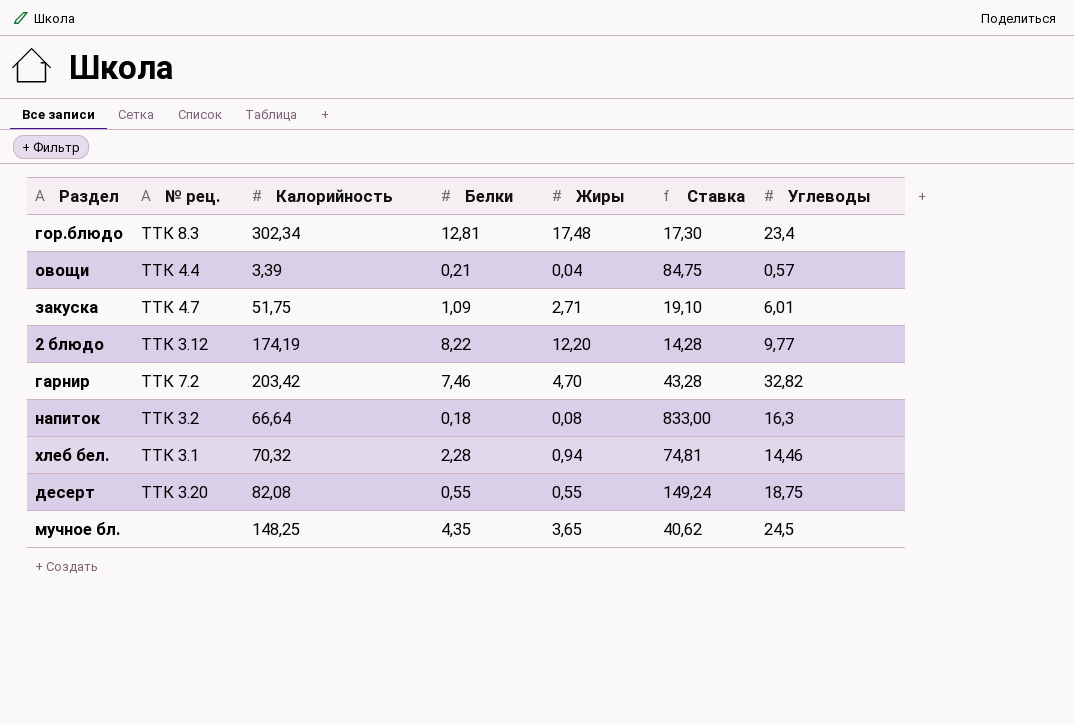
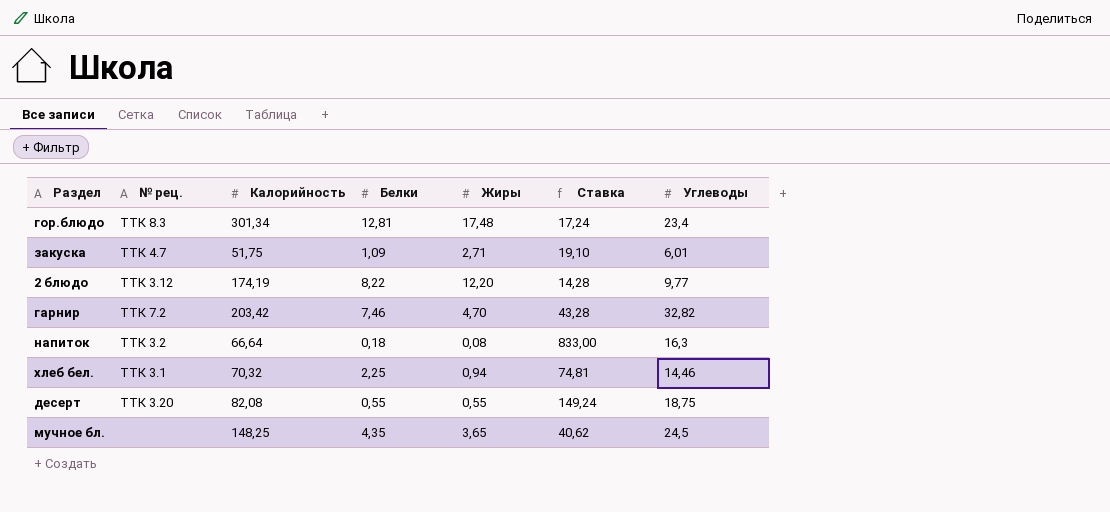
row овощи: ТТК 4.4 | 3,39 | 0,21 | 0,04 | 84,75 | 0,57 -> none
гор.блюдо | Калорийность: 302,34 -> 301,34
гор.блюдо | Ставка: 17,30 -> 17,24
хлеб бел. | Белки: 2,28 -> 2,25

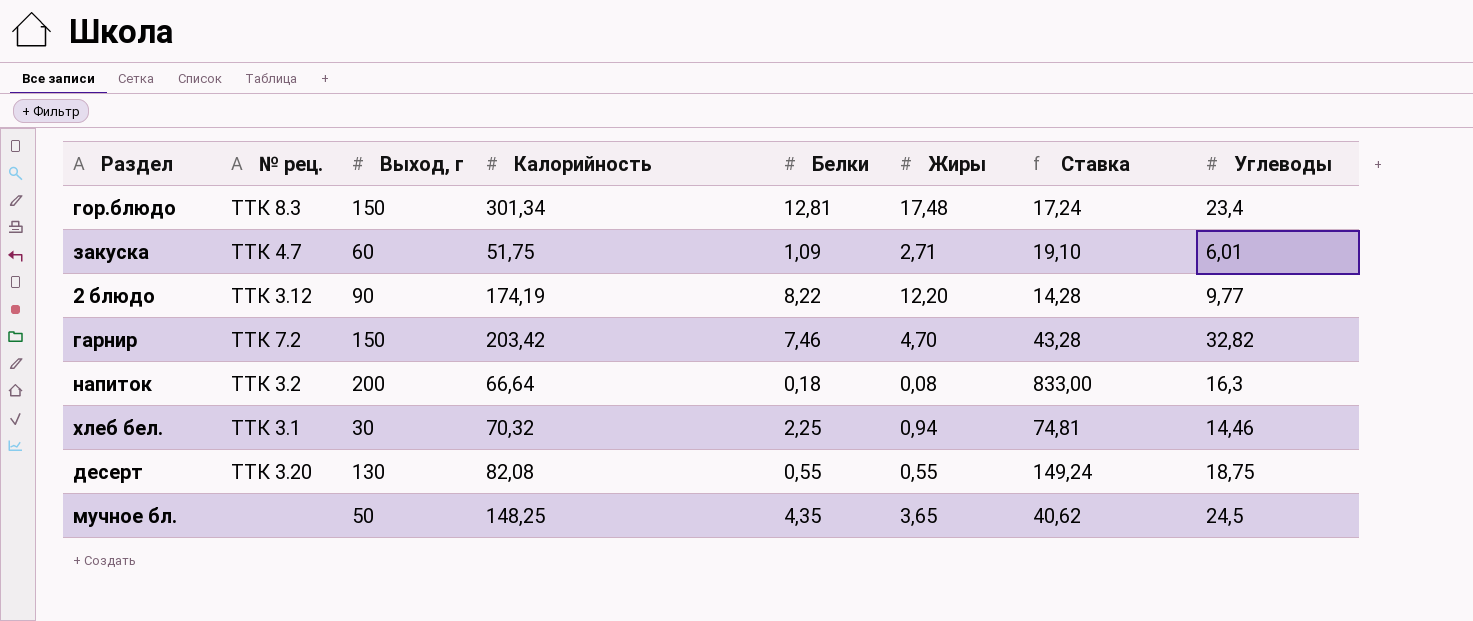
column Выход, г | position: none -> 3

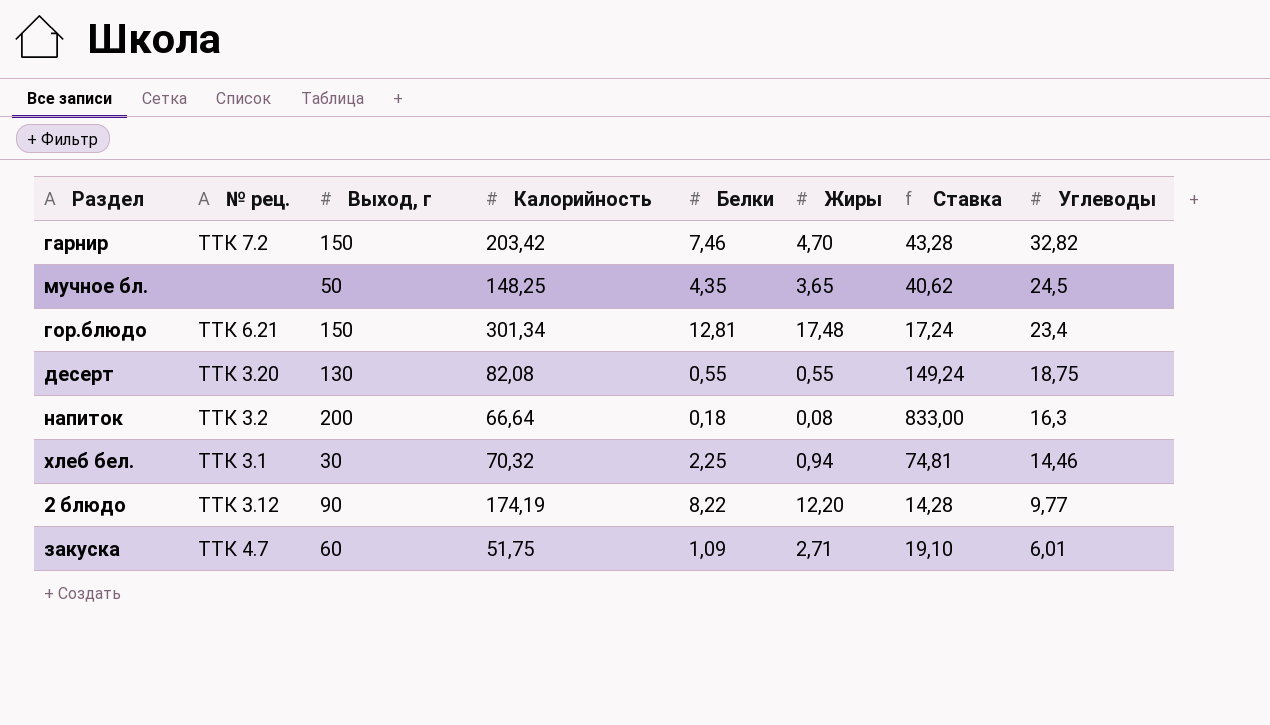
row order: none -> Углеводы descending
гор.блюдо | № рец.: ТТК 8.3 -> ТТК 6.21

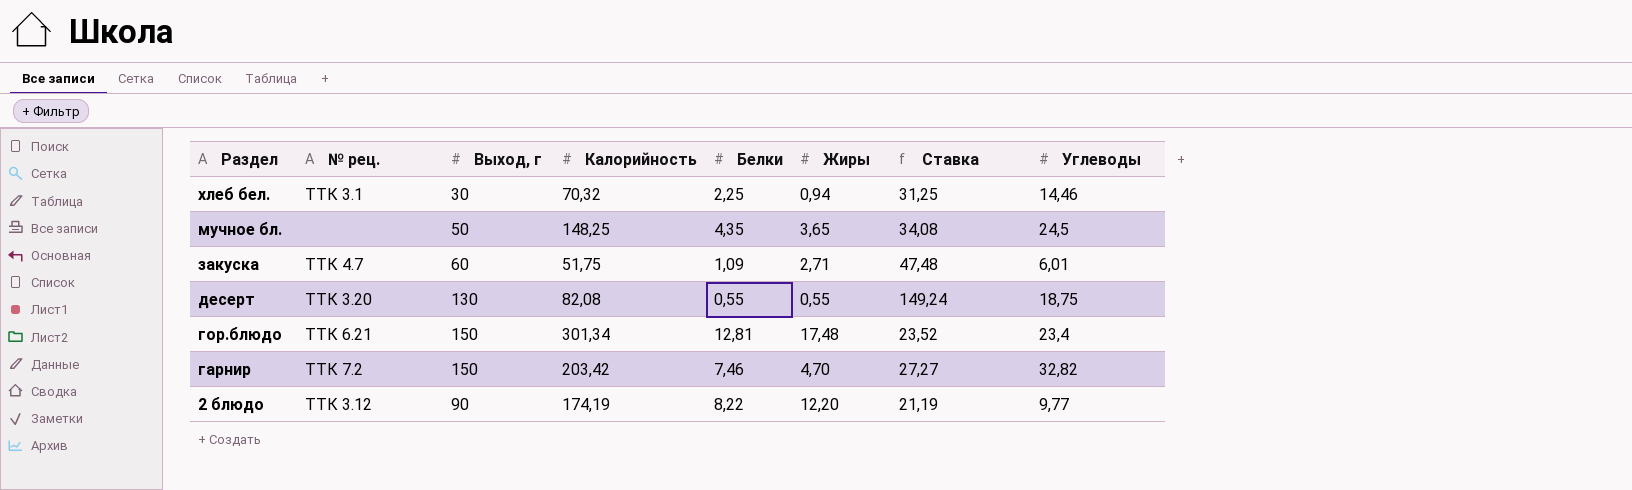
row order: Углеводы descending -> Раздел descending
column Ставка | formula: [Калорийность] / [Жиры] -> [Калорийность] / [Белки]
row напиток: ТТК 3.2 | 200 | 66,64 | 0,18 | 0,08 | 833,00 | 16,3 -> none

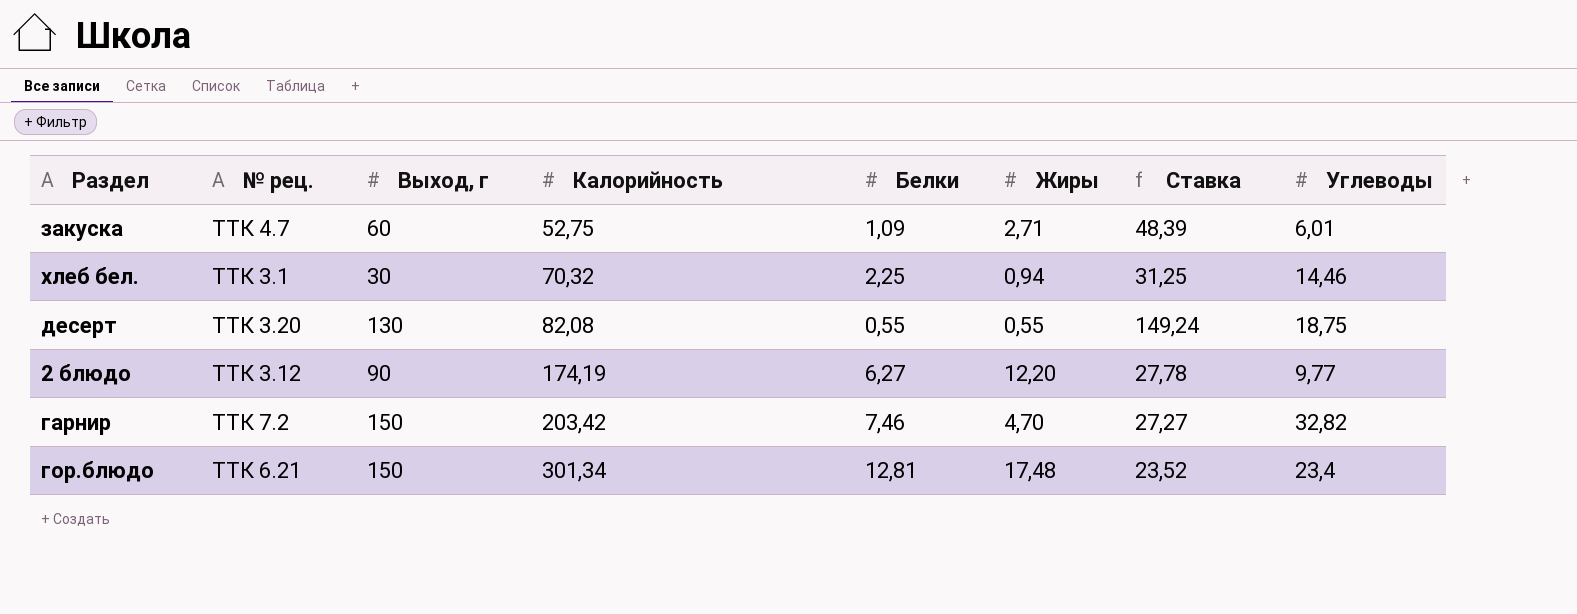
row order: Раздел descending -> Калорийность ascending
row мучное бл.: none | 50 | 148,25 | 4,35 | 3,65 | 34,08 | 24,5 -> none
закуска | Калорийность: 51,75 -> 52,75
закуска | Ставка: 47,48 -> 48,39
2 блюдо | Белки: 8,22 -> 6,27
2 блюдо | Ставка: 21,19 -> 27,78

